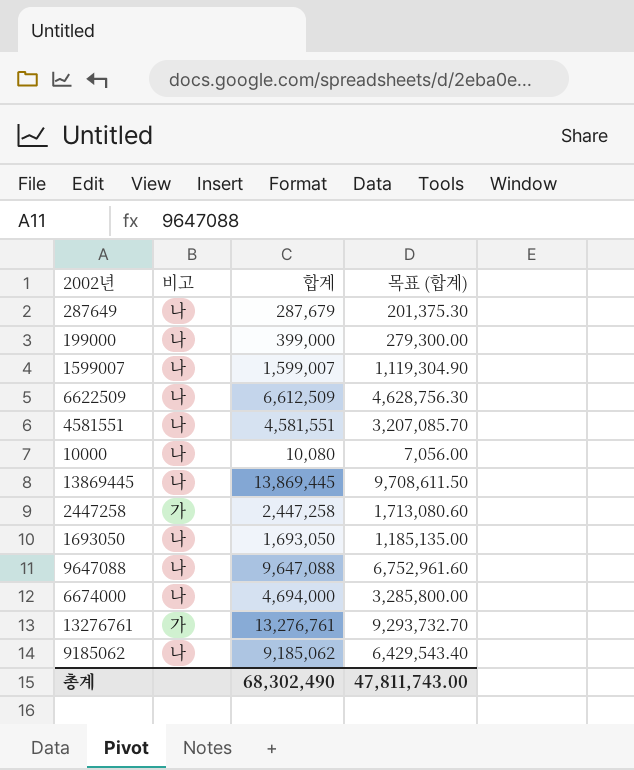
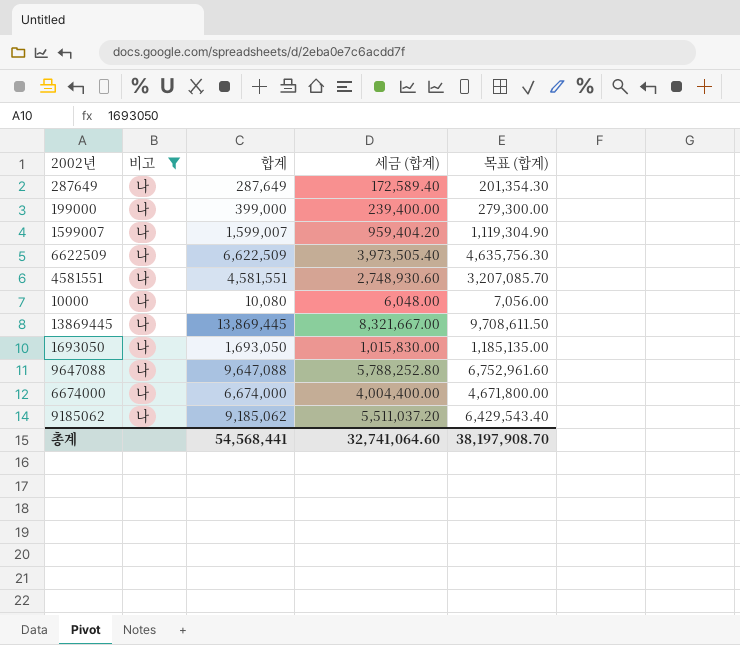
filter: none -> 비고 = 나
column 세금 (합계) | formula: none -> [합계] * 0.6
287649 | 합계: 287,679 -> 287,649
287649 | 목표 (합계): 201,375.30 -> 201,354.30
6622509 | 합계: 6,612,509 -> 6,622,509
6622509 | 목표 (합계): 4,628,756.30 -> 4,635,756.30
6674000 | 합계: 4,694,000 -> 6,674,000
6674000 | 목표 (합계): 3,285,800.00 -> 4,671,800.00
총계 | 합계: 68,302,490 -> 54,568,441
총계 | 목표 (합계): 47,811,743.00 -> 38,197,908.70

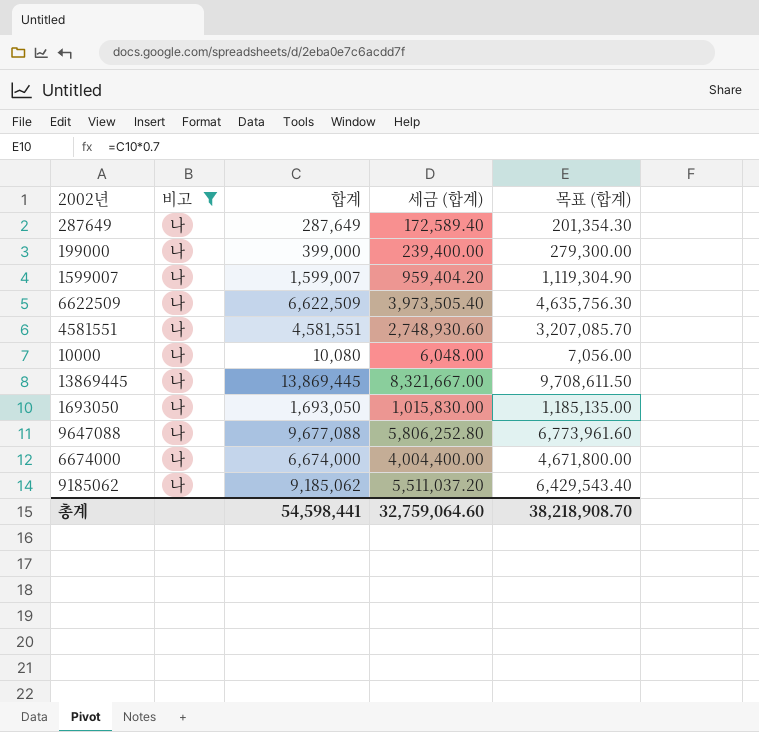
9647088 | 합계: 9,647,088 -> 9,677,088
9647088 | 세금 (합계): 5,788,252.80 -> 5,806,252.80
9647088 | 목표 (합계): 6,752,961.60 -> 6,773,961.60
총계 | 합계: 54,568,441 -> 54,598,441
총계 | 세금 (합계): 32,741,064.60 -> 32,759,064.60
총계 | 목표 (합계): 38,197,908.70 -> 38,218,908.70

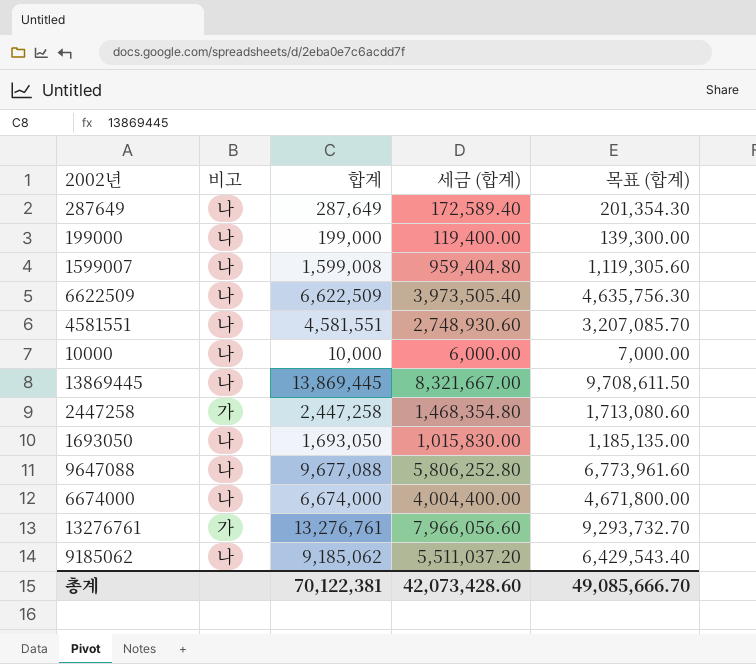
filter: 비고 = 나 -> none
199000 | 합계: 399,000 -> 199,000
199000 | 세금 (합계): 239,400.00 -> 119,400.00
199000 | 목표 (합계): 279,300.00 -> 139,300.00
1599007 | 합계: 1,599,007 -> 1,599,008
1599007 | 세금 (합계): 959,404.20 -> 959,404.80
1599007 | 목표 (합계): 1,119,304.90 -> 1,119,305.60
10000 | 합계: 10,080 -> 10,000
10000 | 세금 (합계): 6,048.00 -> 6,000.00
10000 | 목표 (합계): 7,056.00 -> 7,000.00
총계 | 합계: 54,598,441 -> 70,122,381
총계 | 세금 (합계): 32,759,064.60 -> 42,073,428.60
총계 | 목표 (합계): 38,218,908.70 -> 49,085,666.70

